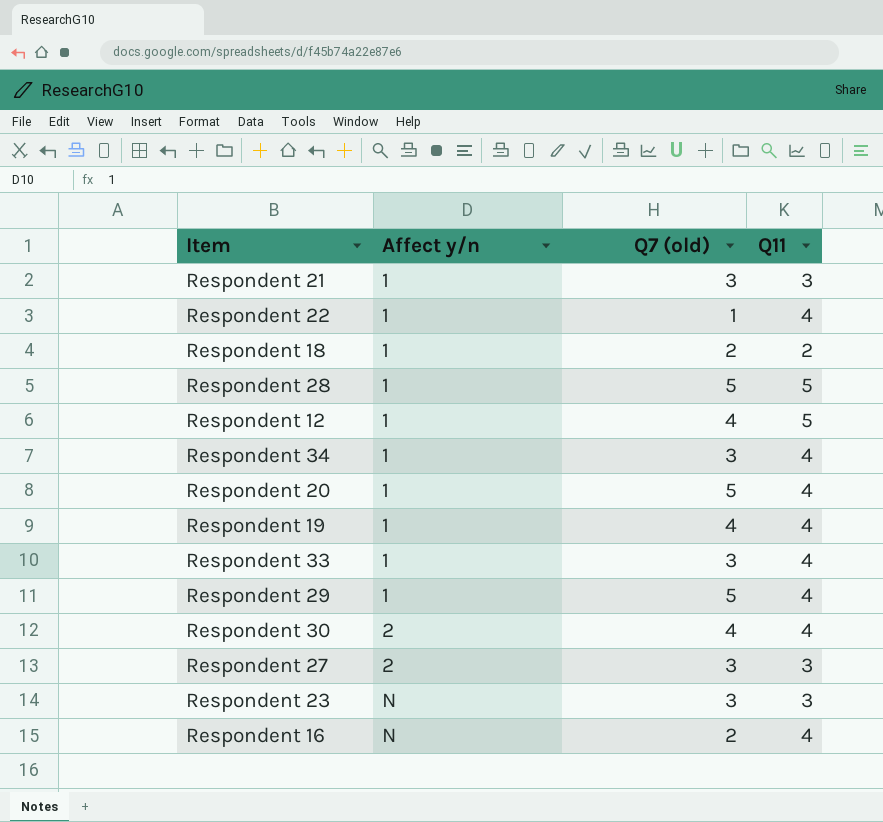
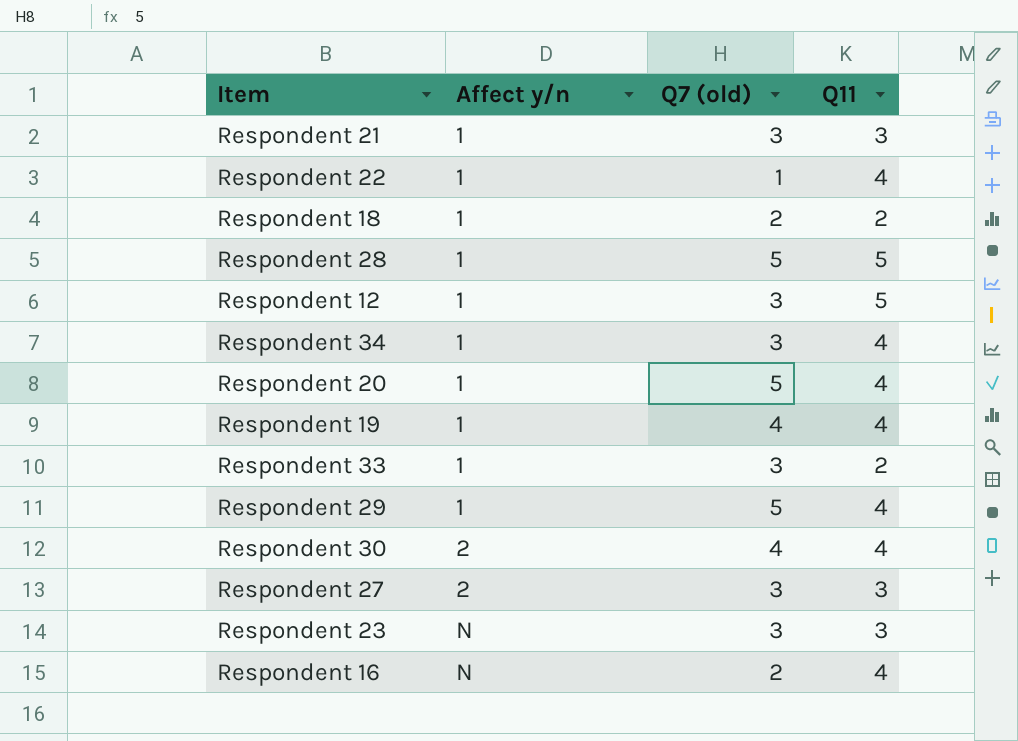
Respondent 12 | Q7 (old): 4 -> 3
Respondent 33 | Q11: 4 -> 2

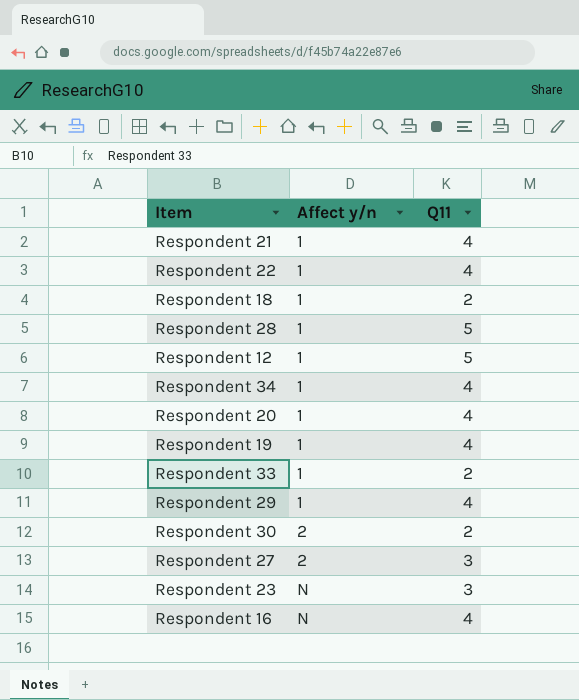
column Q7 (old) | position: 3 -> none
Respondent 21 | Q11: 3 -> 4
Respondent 30 | Q11: 4 -> 2

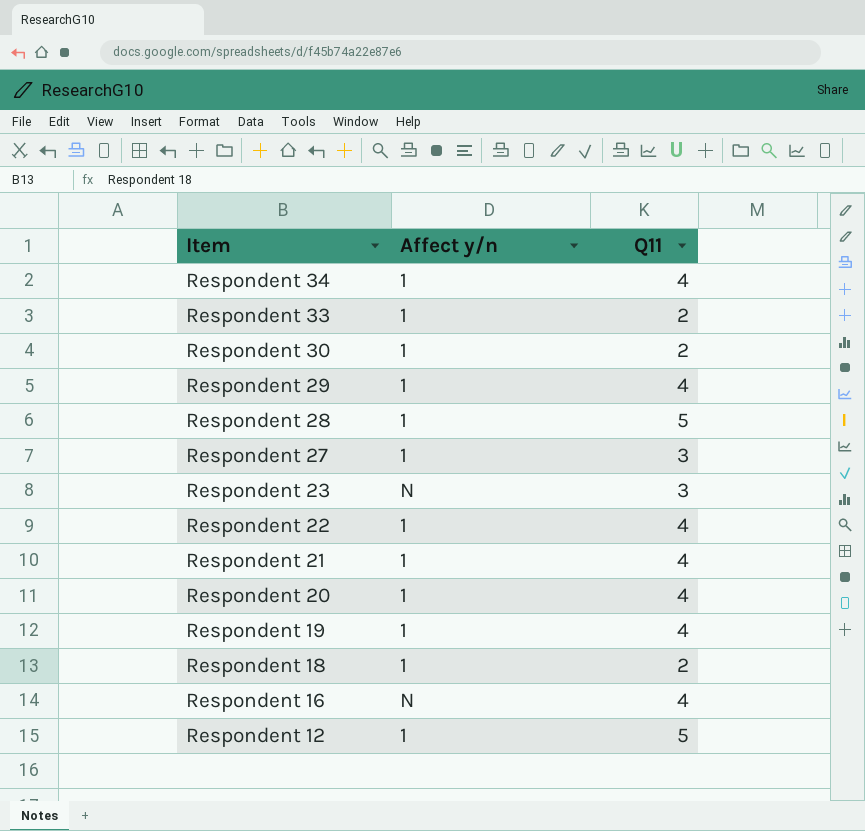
row order: Affect y/n ascending -> Item descending
Respondent 30 | Affect y/n: 2 -> 1
Respondent 27 | Affect y/n: 2 -> 1

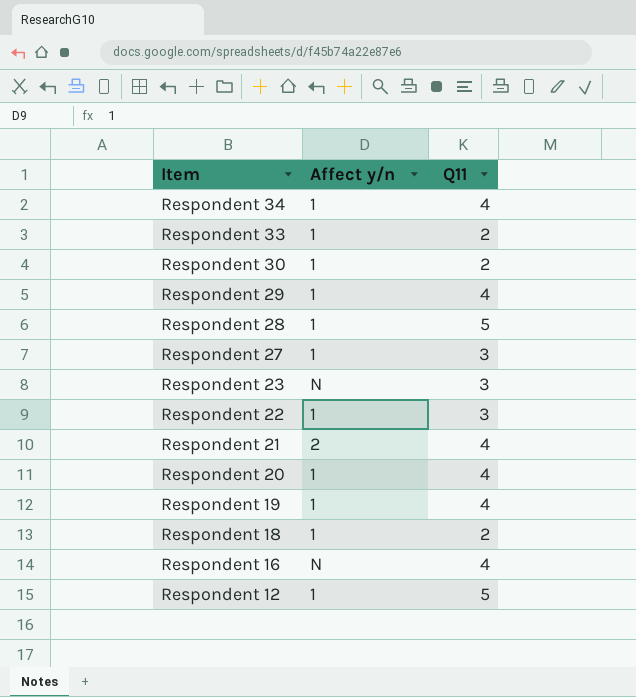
Respondent 22 | Q11: 4 -> 3
Respondent 21 | Affect y/n: 1 -> 2

